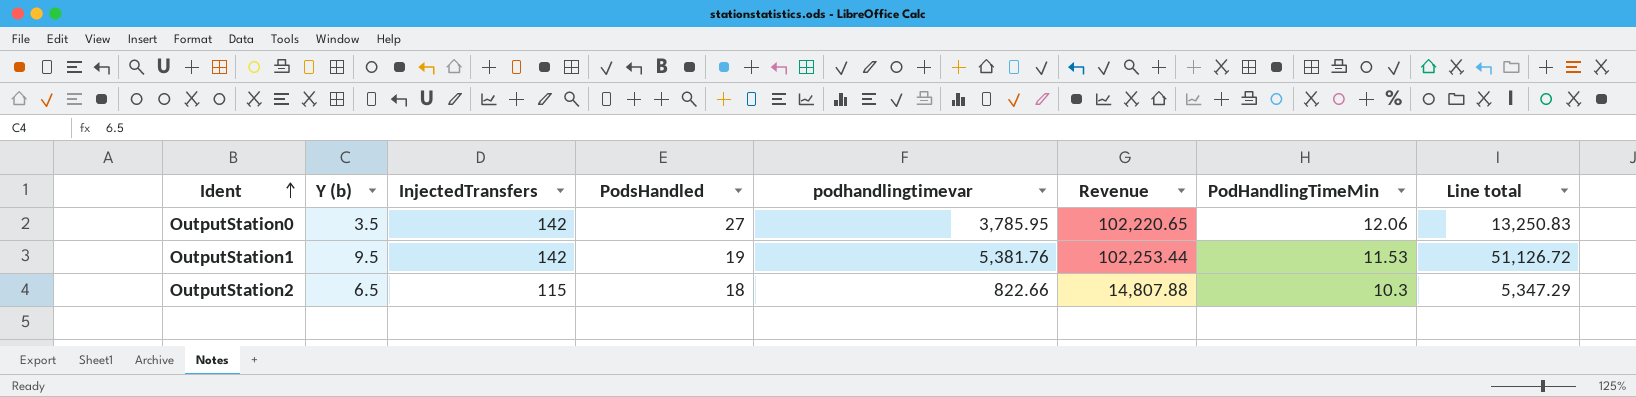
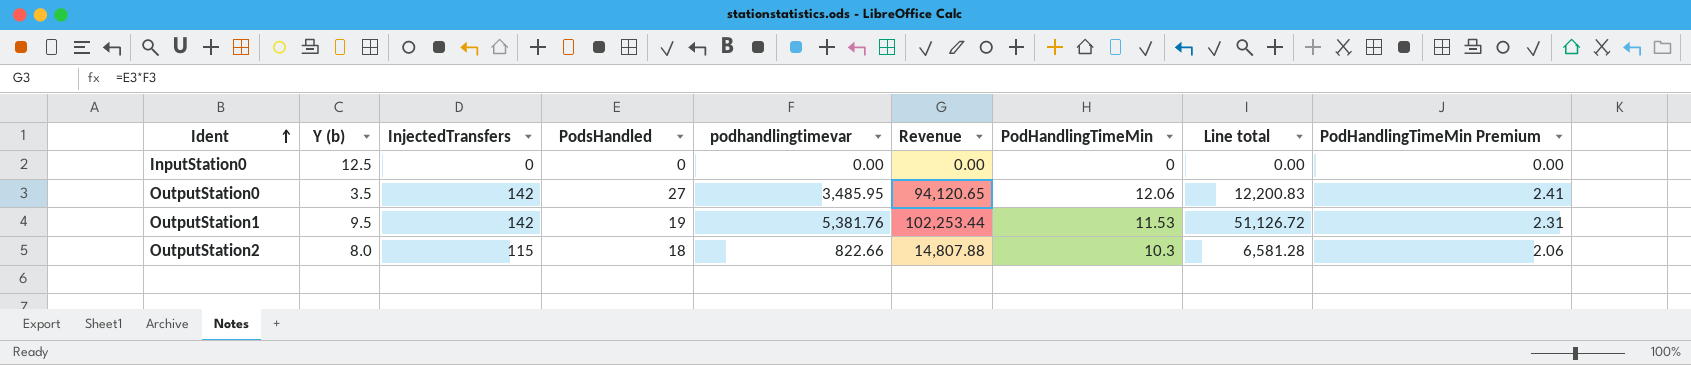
column PodHandlingTimeMin Premium | formula: none -> [PodHandlingTimeMin] * 0.2
row InputStation0: none -> 12.5 | 0 | 0 | 0.00 | 0.00 | 0 | 0.00 | 0.00
OutputStation0 | podhandlingtimevar: 3,785.95 -> 3,485.95
OutputStation0 | Revenue: 102,220.65 -> 94,120.65
OutputStation0 | Line total: 13,250.83 -> 12,200.83
OutputStation2 | Y (b): 6.5 -> 8.0
OutputStation2 | Line total: 5,347.29 -> 6,581.28

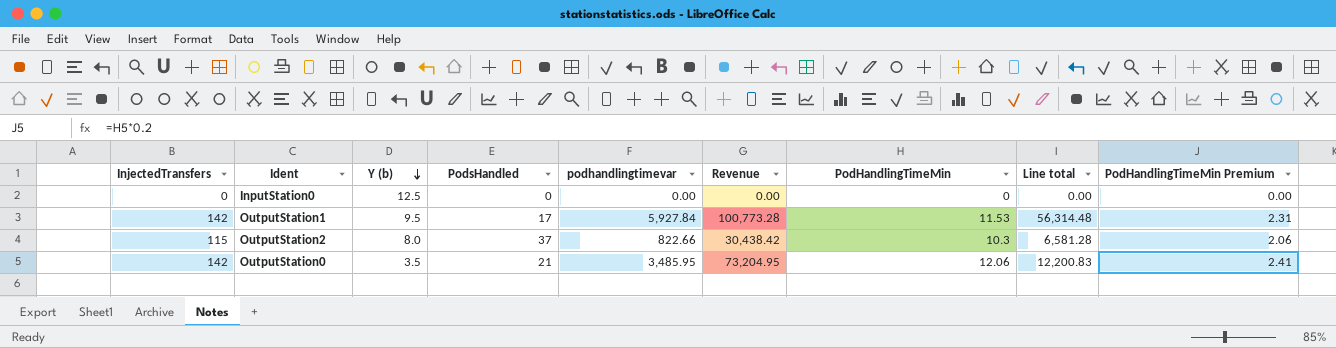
row order: Ident ascending -> Y (b) descending
column InjectedTransfers | position: 3 -> 1
OutputStation1 | PodsHandled: 19 -> 17
OutputStation1 | podhandlingtimevar: 5,381.76 -> 5,927.84
OutputStation1 | Revenue: 102,253.44 -> 100,773.28
OutputStation1 | Line total: 51,126.72 -> 56,314.48
OutputStation2 | PodsHandled: 18 -> 37
OutputStation2 | Revenue: 14,807.88 -> 30,438.42
OutputStation0 | PodsHandled: 27 -> 21
OutputStation0 | Revenue: 94,120.65 -> 73,204.95

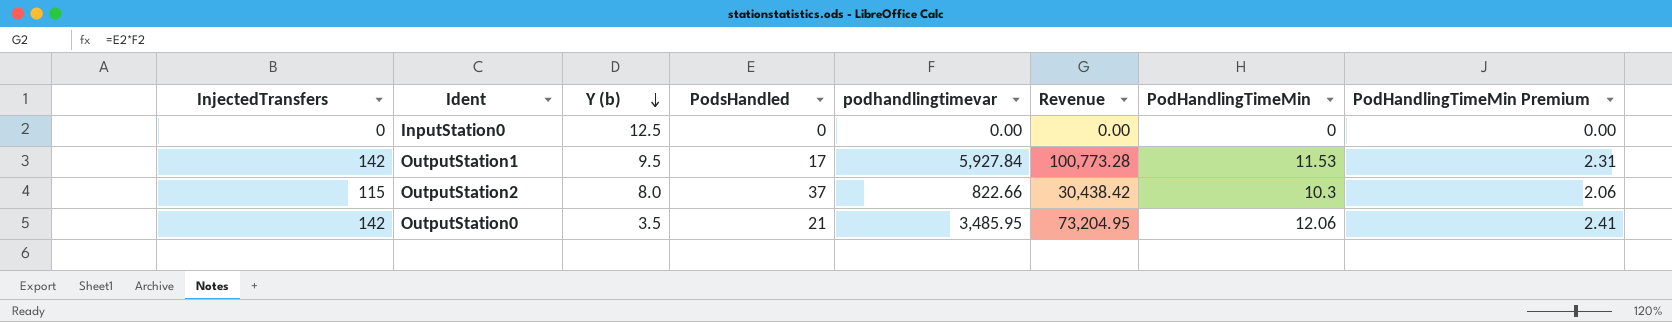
column Line total | formula: [Y (b)] * [podhandlingtimevar] -> none

